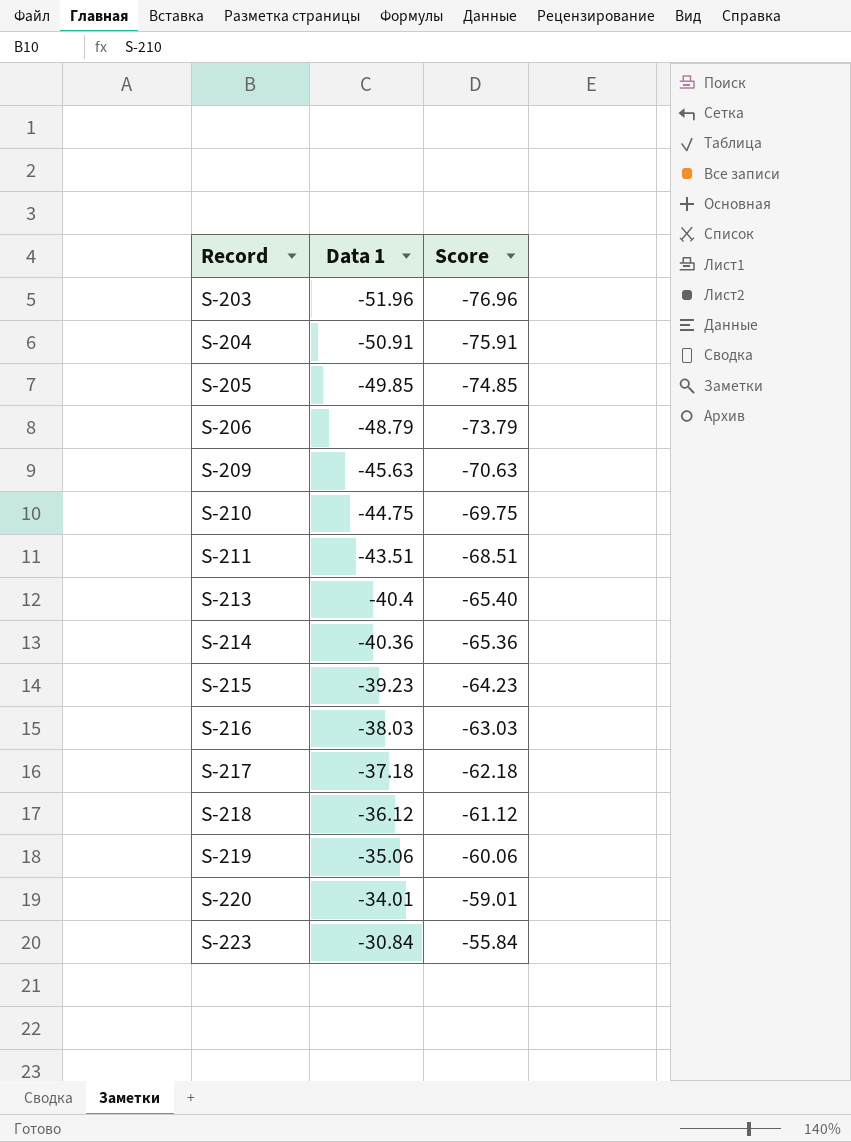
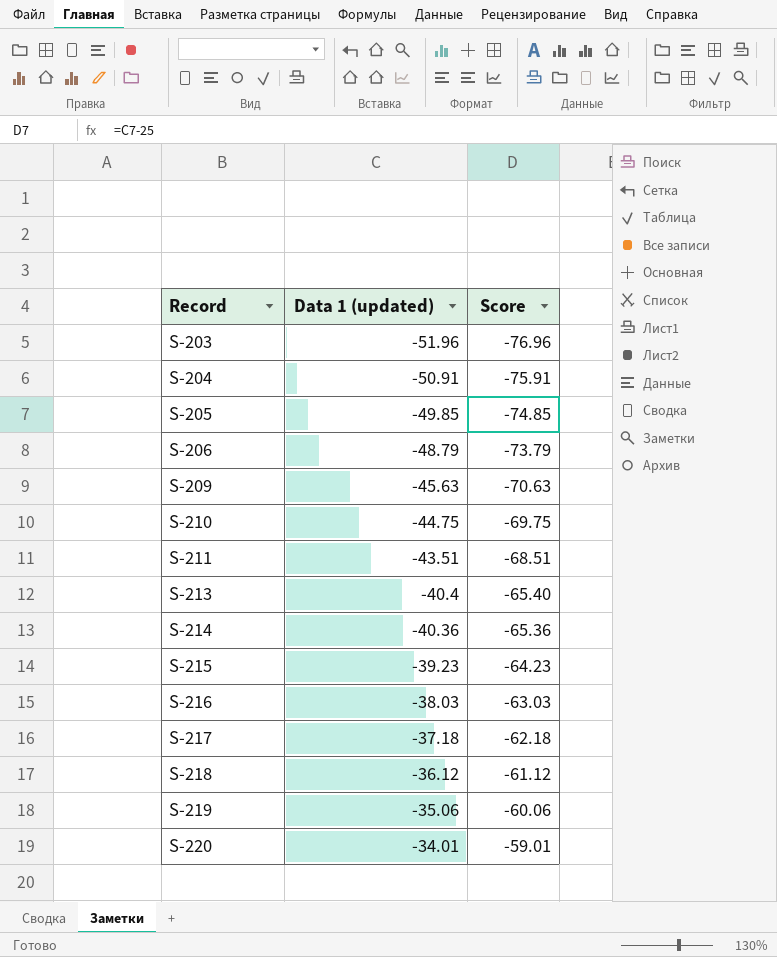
column name: Data 1 -> Data 1 (updated)
row S-223: -30.84 | -55.84 -> none

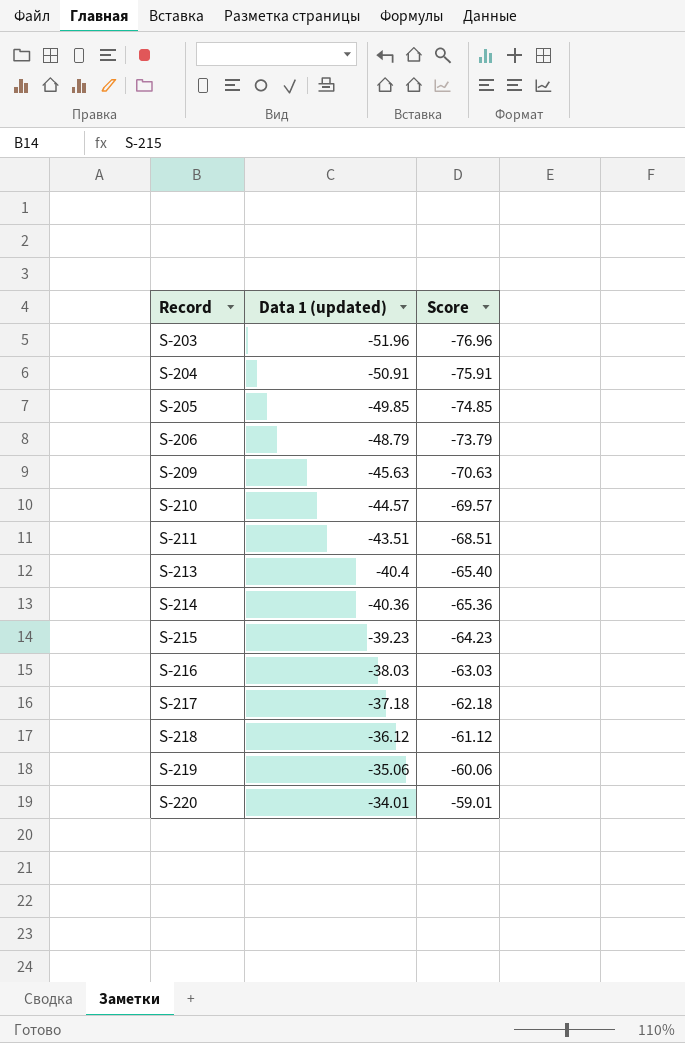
S-210 | Data 1 (updated): -44.75 -> -44.57
S-210 | Score: -69.75 -> -69.57

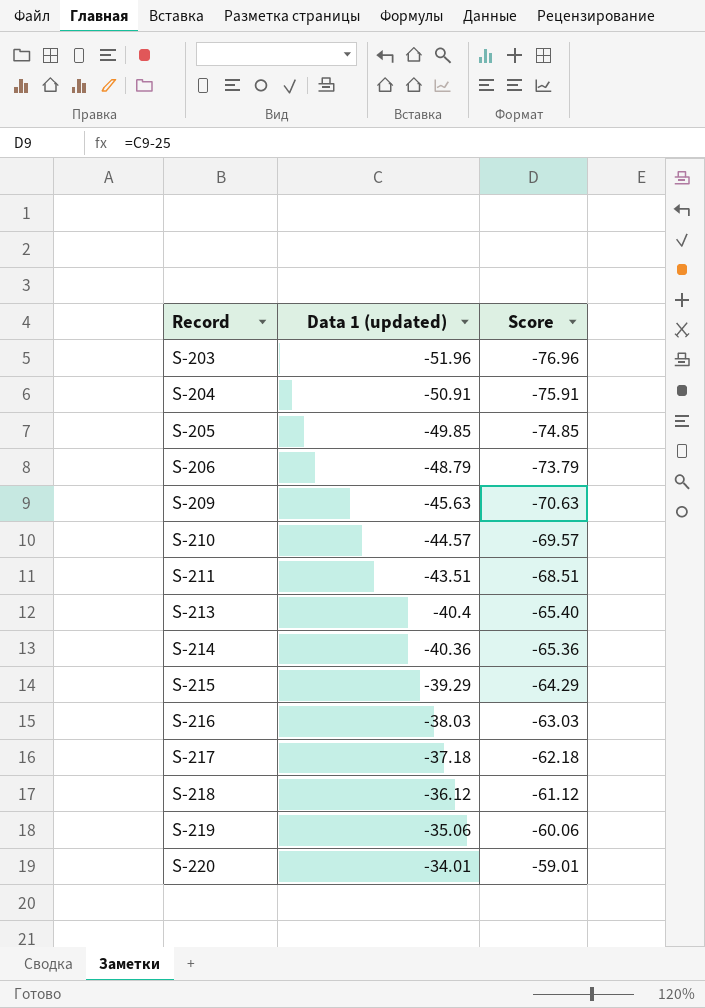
S-215 | Data 1 (updated): -39.23 -> -39.29
S-215 | Score: -64.23 -> -64.29

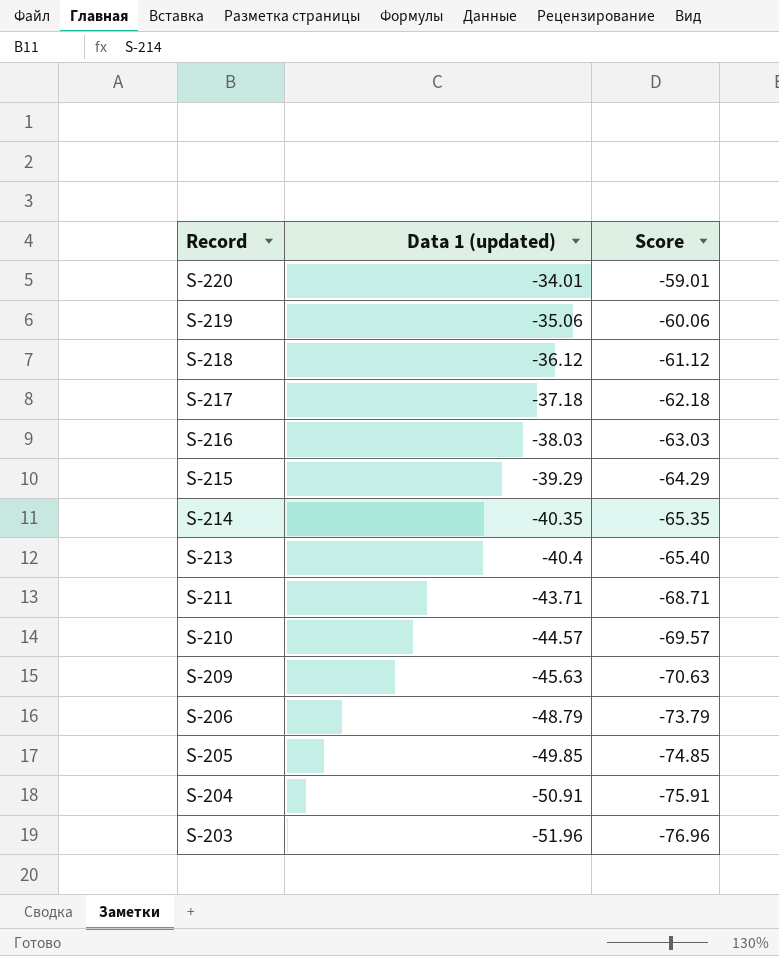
row order: Record ascending -> Record descending
S-214 | Data 1 (updated): -40.36 -> -40.35
S-214 | Score: -65.36 -> -65.35
S-211 | Data 1 (updated): -43.51 -> -43.71
S-211 | Score: -68.51 -> -68.71

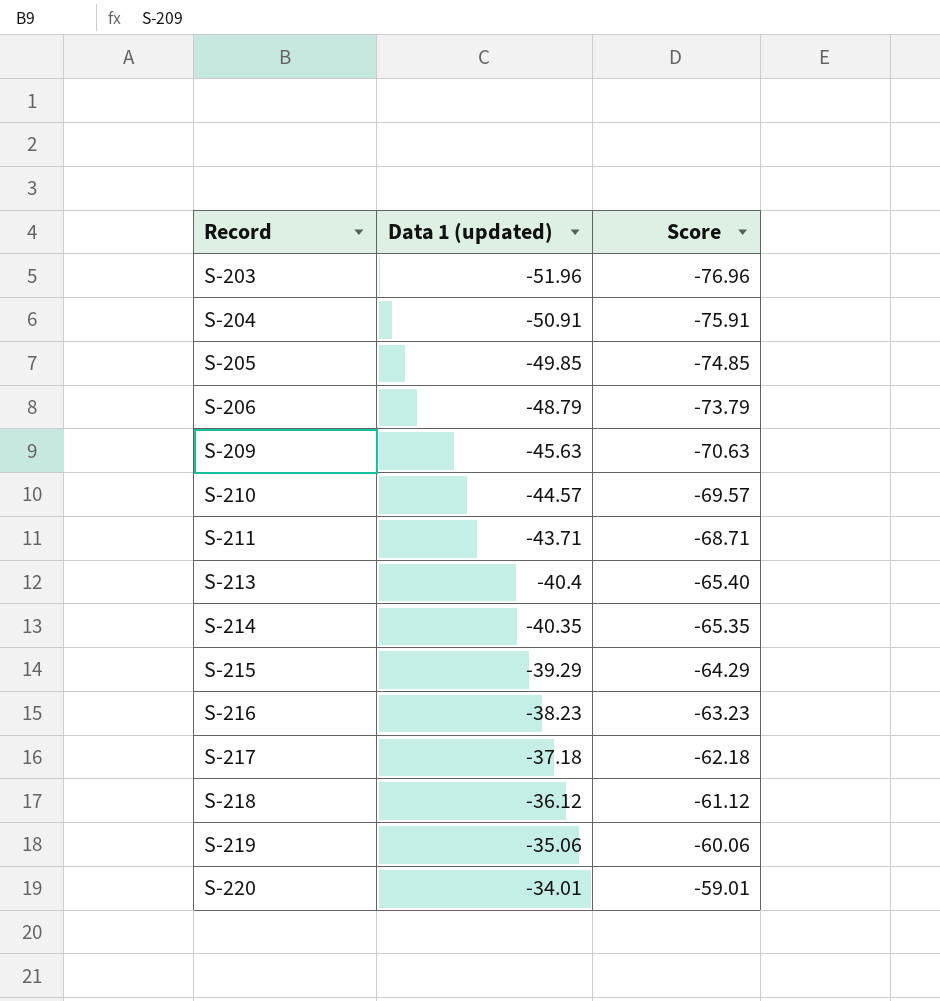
row order: Record descending -> Record ascending
S-216 | Data 1 (updated): -38.03 -> -38.23
S-216 | Score: -63.03 -> -63.23

